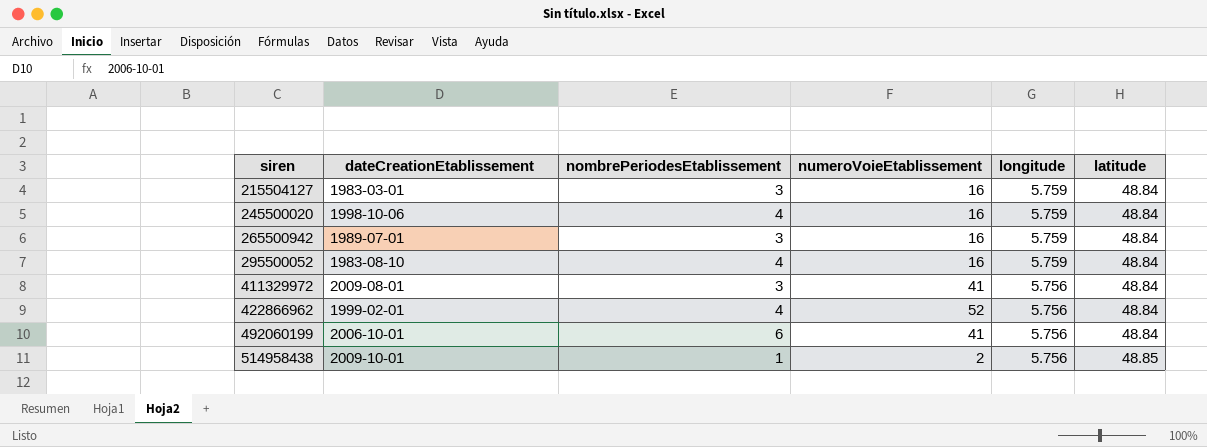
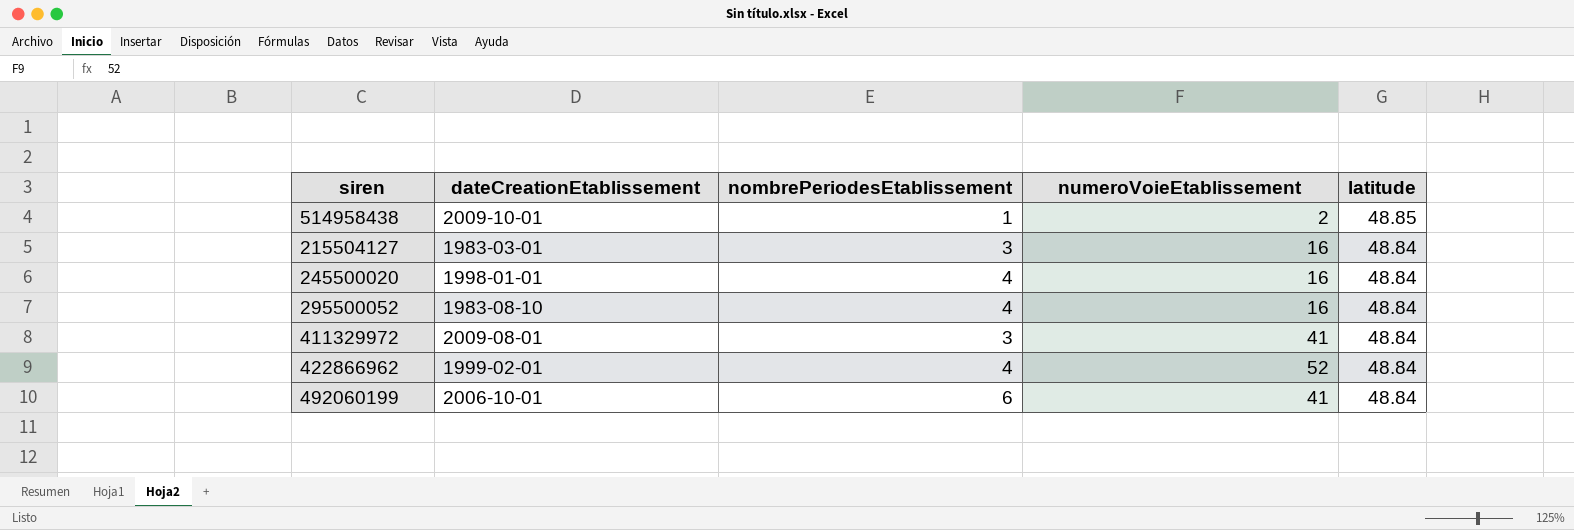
row order: siren ascending -> latitude descending
column longitude | position: 5 -> none
row 265500942: 1989-07-01 | 3 | 16 | 5.759 | 48.84 -> none
245500020 | dateCreationEtablissement: 1998-10-06 -> 1998-01-01

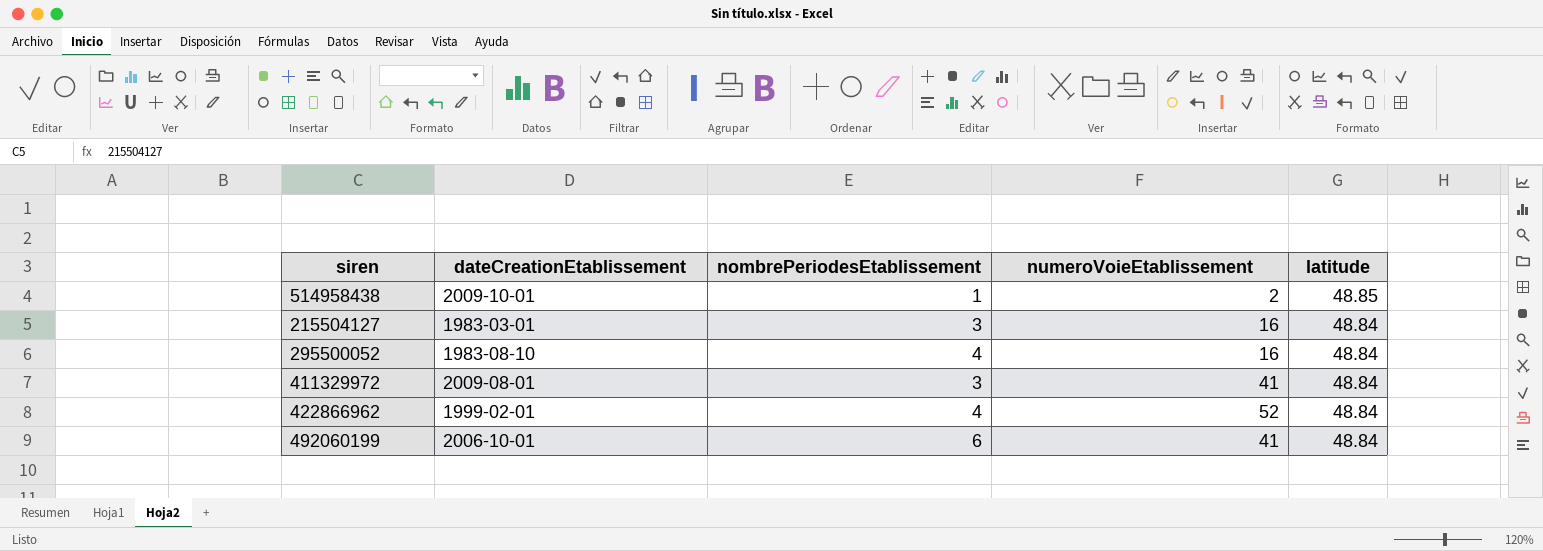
row 245500020: 1998-01-01 | 4 | 16 | 48.84 -> none

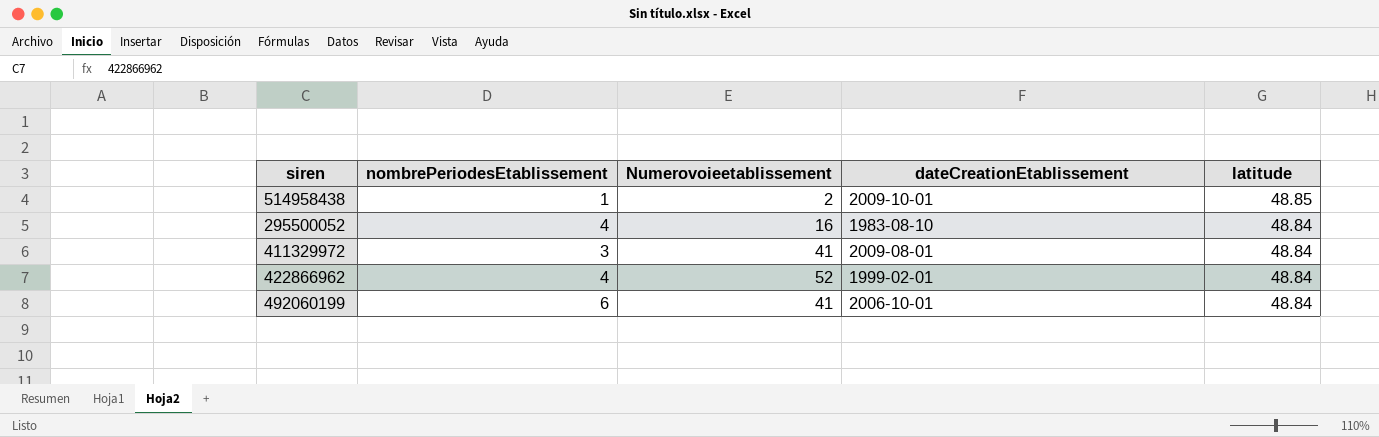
column name: numeroVoieEtablissement -> Numerovoieetablissement
column dateCreationEtablissement | position: 2 -> 4
row 215504127: 1983-03-01 | 3 | 16 | 48.84 -> none

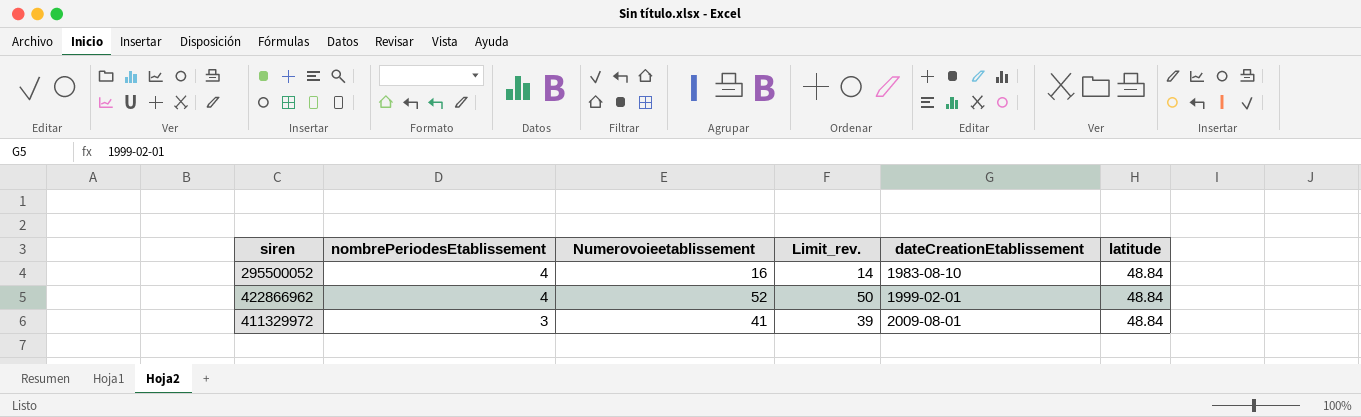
row order: latitude descending -> nombrePeriodesEtablissement descending
column Limit_rev. | formula: none -> [Numerovoieetablissement] - 2
row 514958438: 1 | 2 | 2009-10-01 | 48.85 -> none
row 492060199: 6 | 41 | 2006-10-01 | 48.84 -> none

